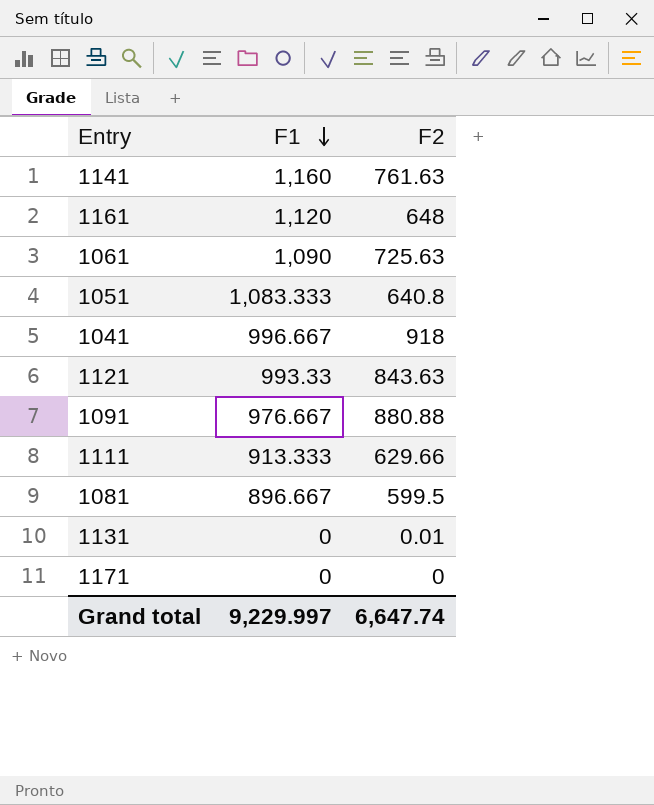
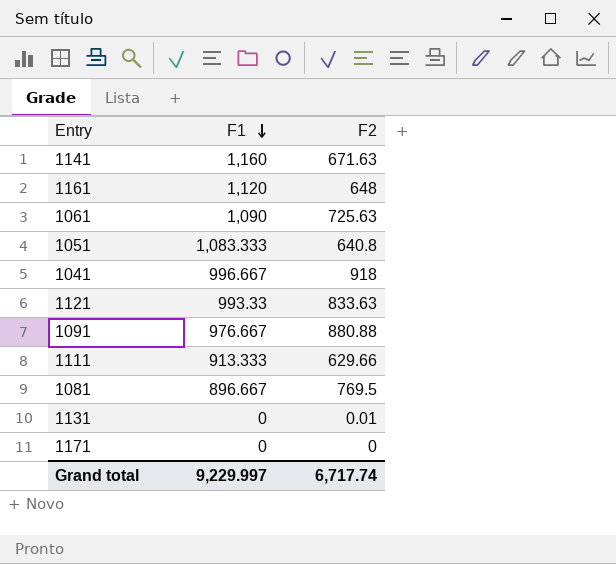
1141 | F2: 761.63 -> 671.63
1121 | F2: 843.63 -> 833.63
1081 | F2: 599.5 -> 769.5
Grand total | F2: 6,647.74 -> 6,717.74

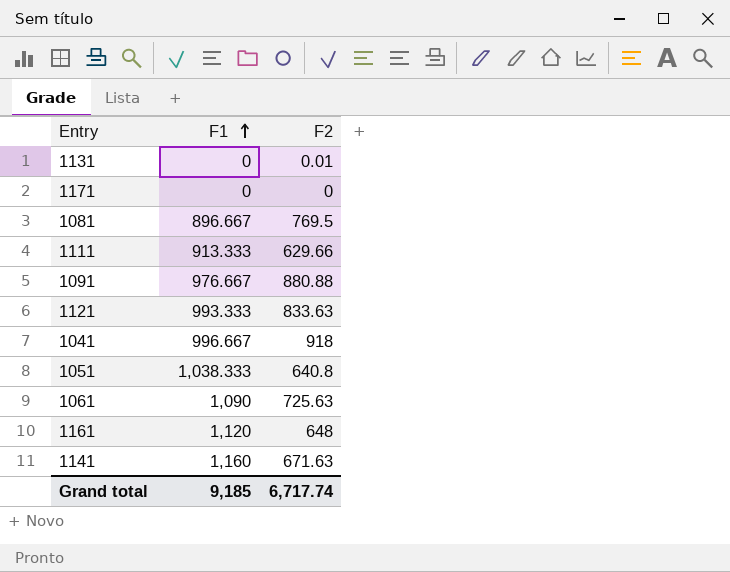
row order: F1 descending -> F1 ascending
1121 | F1: 993.33 -> 993.333
1051 | F1: 1,083.333 -> 1,038.333
Grand total | F1: 9,229.997 -> 9,185

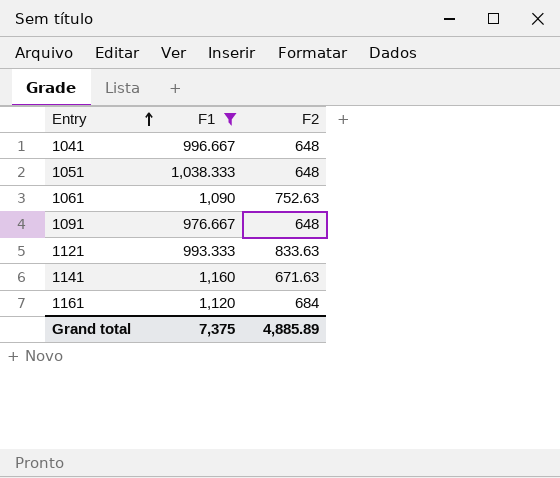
filter: none -> F1 >= 976.667
row order: F1 ascending -> Entry ascending
1041 | F2: 918 -> 648
1051 | F2: 640.8 -> 648
1061 | F2: 725.63 -> 752.63
1091 | F2: 880.88 -> 648
1161 | F2: 648 -> 684
Grand total | F1: 9,185 -> 7,375
Grand total | F2: 6,717.74 -> 4,885.89

